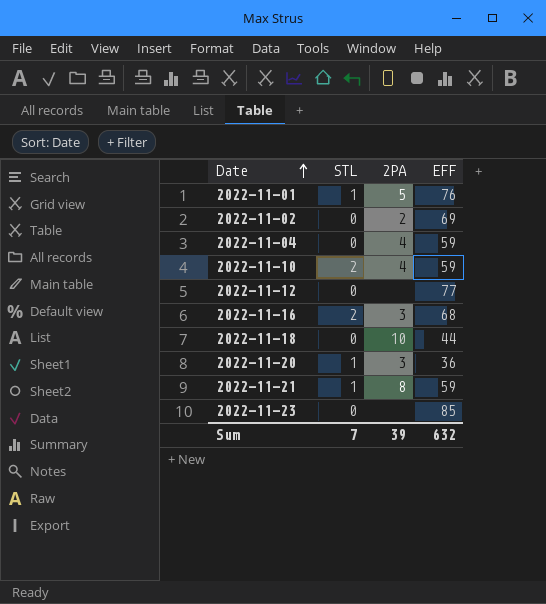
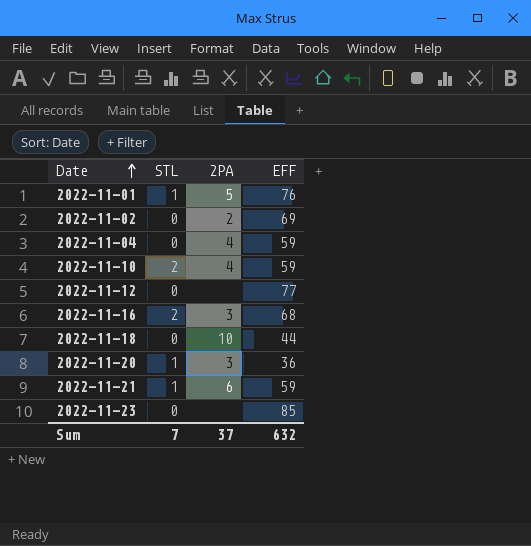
2022-11-21 | 2PA: 8 -> 6
Sum | 2PA: 39 -> 37

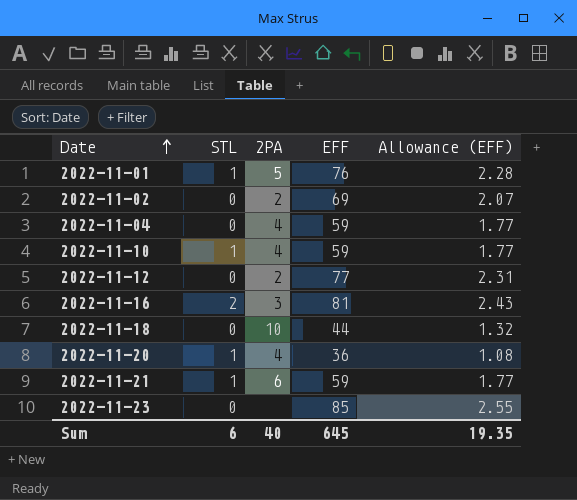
column Allowance (EFF) | formula: none -> [EFF] * 0.03
2022-11-10 | STL: 2 -> 1
2022-11-12 | 2PA: none -> 2
2022-11-16 | EFF: 68 -> 81
2022-11-20 | 2PA: 3 -> 4
Sum | STL: 7 -> 6
Sum | 2PA: 37 -> 40
Sum | EFF: 632 -> 645

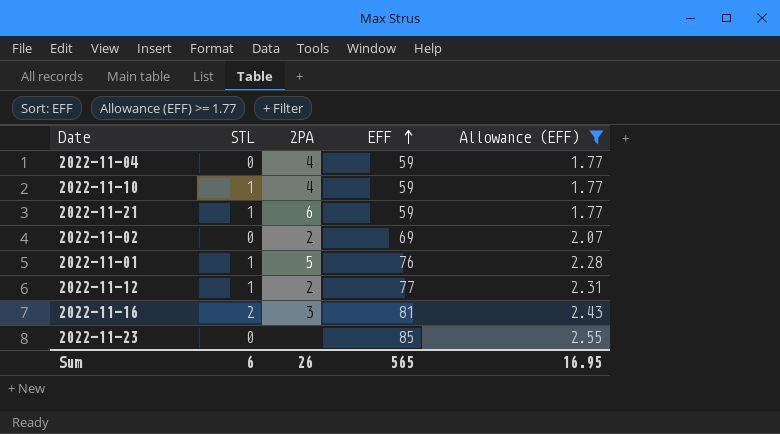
filter: none -> Allowance (EFF) >= 1.77
row order: Date ascending -> EFF ascending
2022-11-12 | STL: 0 -> 1
Sum | 2PA: 40 -> 26
Sum | EFF: 645 -> 565
Sum | Allowance (EFF): 19.35 -> 16.95

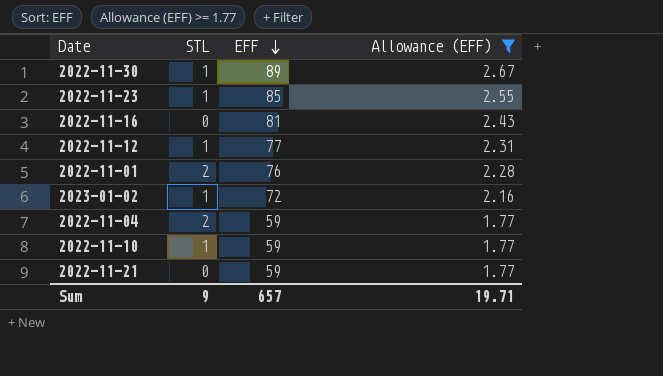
row order: EFF ascending -> EFF descending
column 2PA | position: 3 -> none
row 2022-11-02: 0 | 2 | 69 | 2.07 -> none
row 2022-11-30: none -> 1 | 89 | 2.67
2022-11-23 | STL: 0 -> 1
2022-11-16 | STL: 2 -> 0
2022-11-01 | STL: 1 -> 2
row 2023-01-02: none -> 1 | 72 | 2.16
2022-11-04 | STL: 0 -> 2
2022-11-21 | STL: 1 -> 0
Sum | STL: 6 -> 9
Sum | EFF: 565 -> 657
Sum | Allowance (EFF): 16.95 -> 19.71

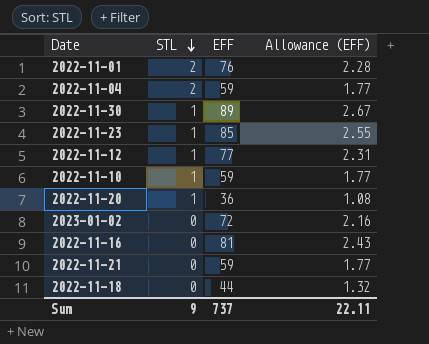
filter: Allowance (EFF) >= 1.77 -> none
row order: EFF descending -> STL descending
2023-01-02 | STL: 1 -> 0
Sum | EFF: 657 -> 737
Sum | Allowance (EFF): 19.71 -> 22.11

